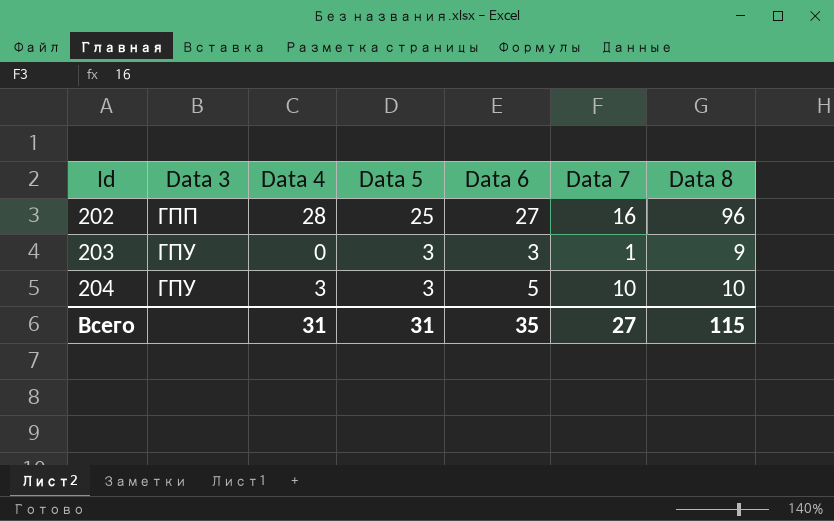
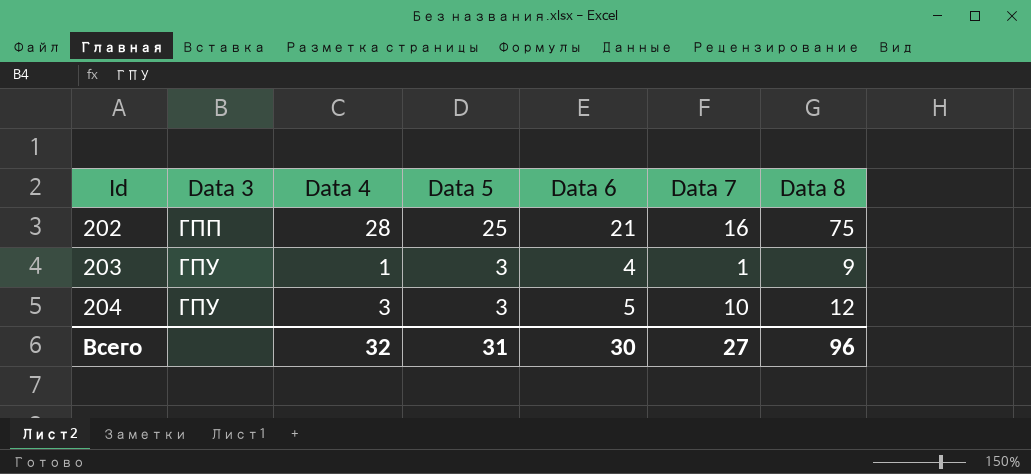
202 | Data 6: 27 -> 21
202 | Data 8: 96 -> 75
203 | Data 4: 0 -> 1
203 | Data 6: 3 -> 4
204 | Data 8: 10 -> 12
Всего | Data 4: 31 -> 32
Всего | Data 6: 35 -> 30
Всего | Data 8: 115 -> 96

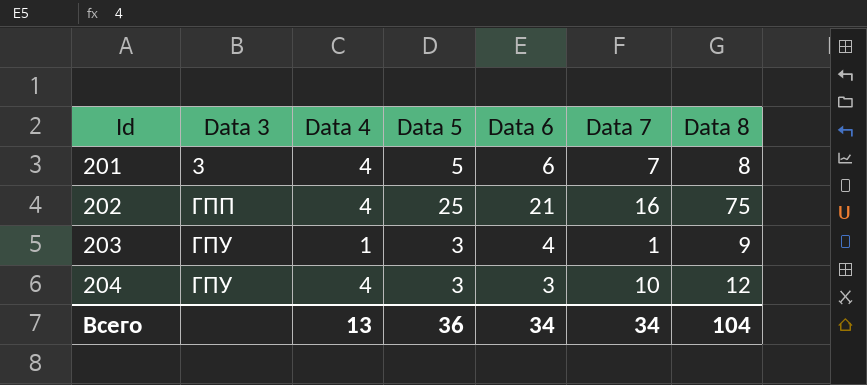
row 201: none -> 3 | 4 | 5 | 6 | 7 | 8
202 | Data 4: 28 -> 4
204 | Data 4: 3 -> 4
204 | Data 6: 5 -> 3
Всего | Data 4: 32 -> 13
Всего | Data 5: 31 -> 36
Всего | Data 6: 30 -> 34
Всего | Data 7: 27 -> 34
Всего | Data 8: 96 -> 104

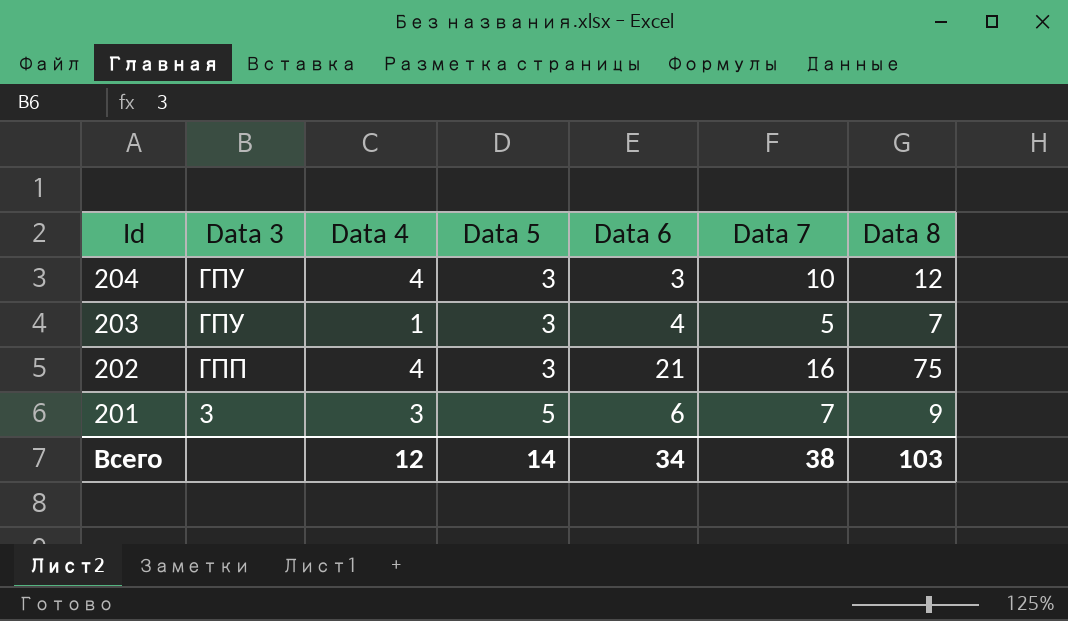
row order: Id ascending -> Id descending
203 | Data 7: 1 -> 5
203 | Data 8: 9 -> 7
202 | Data 5: 25 -> 3
201 | Data 4: 4 -> 3
201 | Data 8: 8 -> 9
Всего | Data 4: 13 -> 12
Всего | Data 5: 36 -> 14
Всего | Data 7: 34 -> 38
Всего | Data 8: 104 -> 103

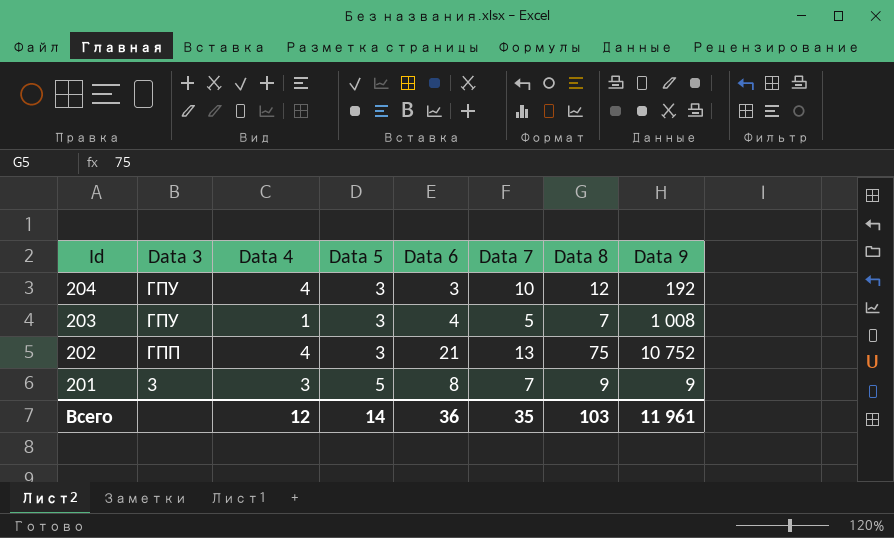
column Data 9 | position: none -> 8
202 | Data 7: 16 -> 13
201 | Data 6: 6 -> 8
Всего | Data 6: 34 -> 36
Всего | Data 7: 38 -> 35

